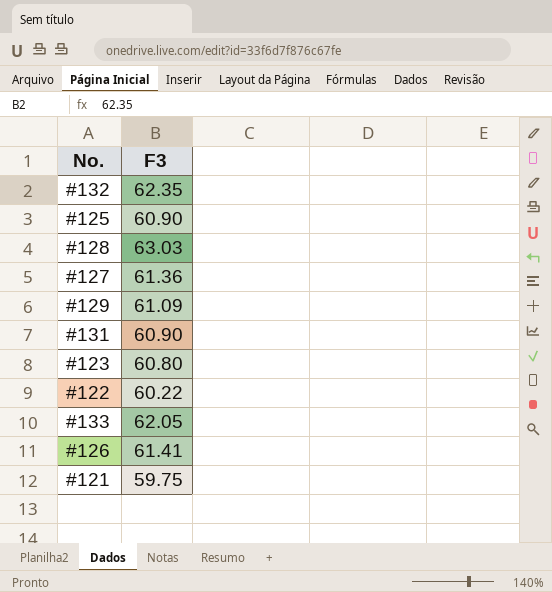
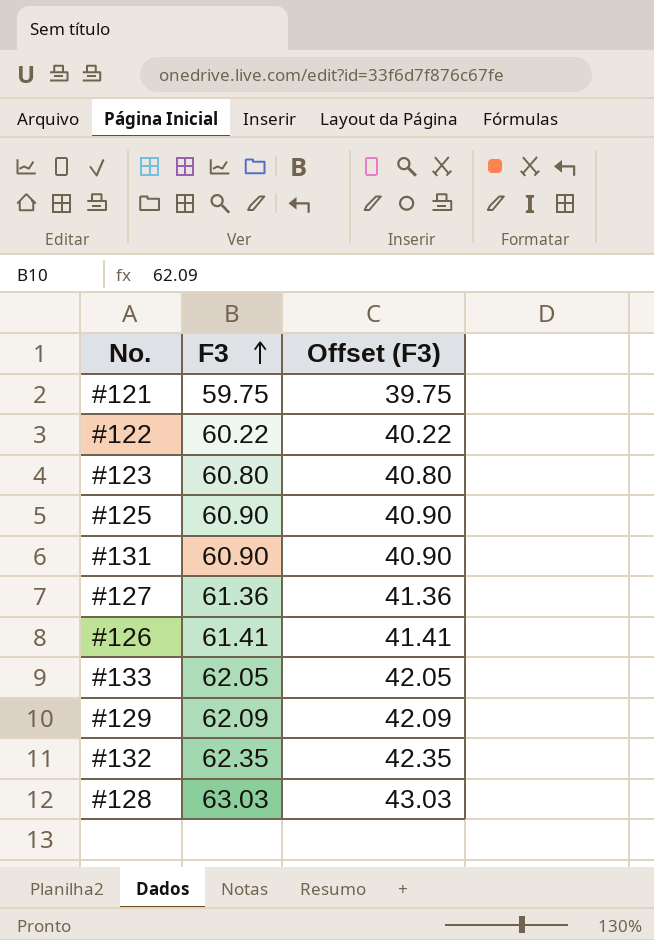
row order: none -> F3 ascending
column Offset (F3) | formula: none -> [F3] - 20
#129 | F3: 61.09 -> 62.09

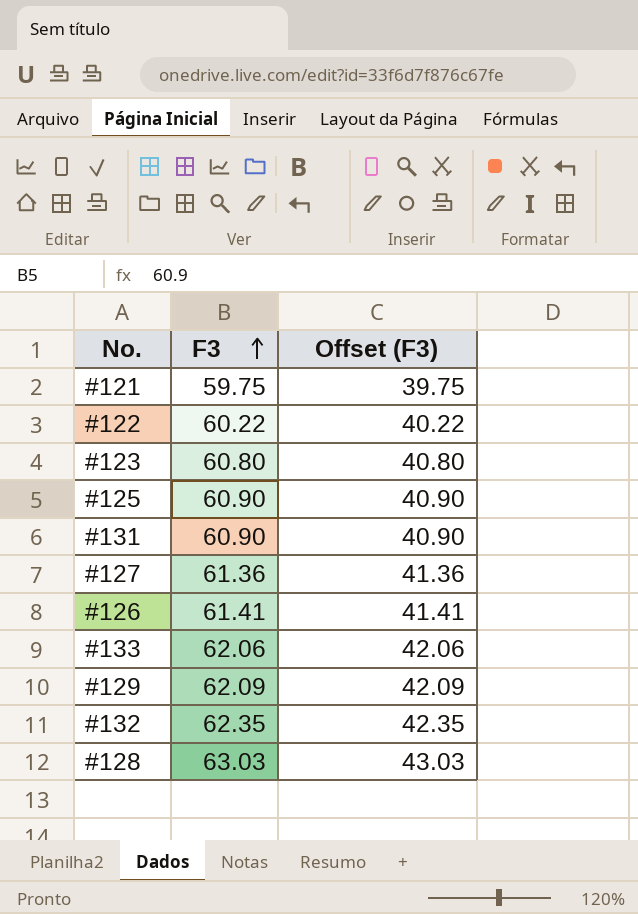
#133 | F3: 62.05 -> 62.06
#133 | Offset (F3): 42.05 -> 42.06

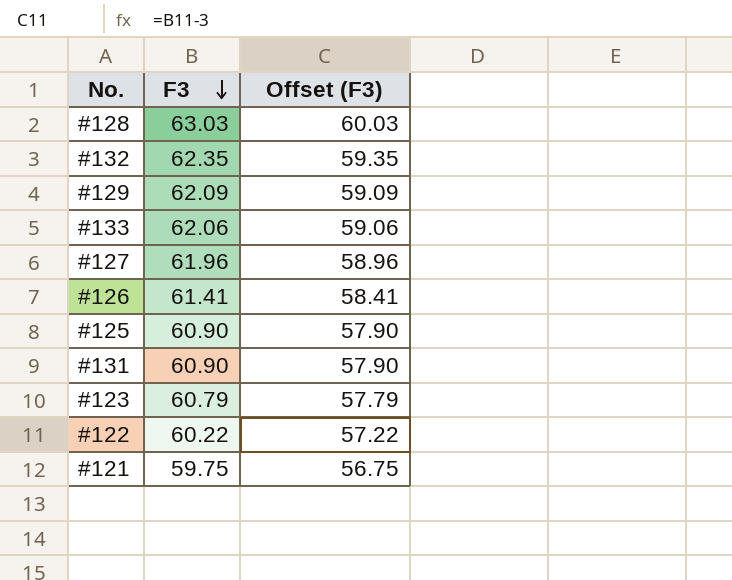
row order: F3 ascending -> F3 descending
column Offset (F3) | formula: [F3] - 20 -> [F3] - 3
#127 | F3: 61.36 -> 61.96
#123 | F3: 60.80 -> 60.79

